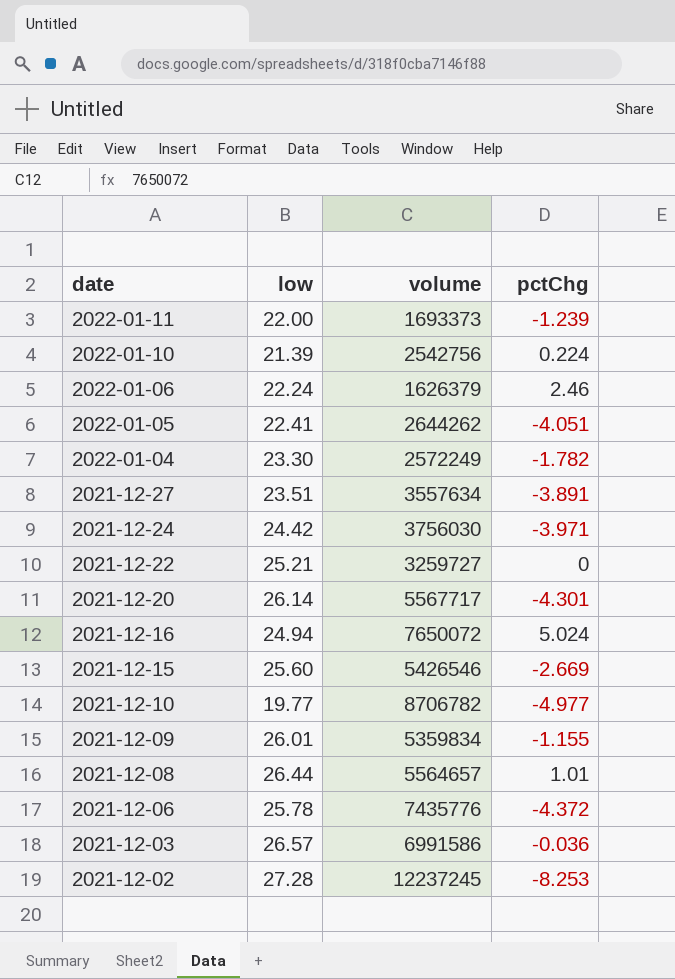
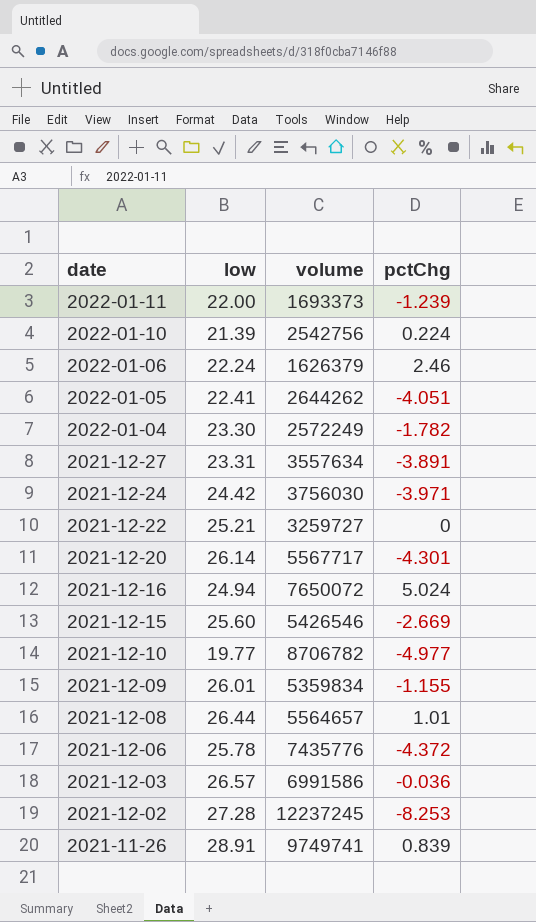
2021-12-27 | low: 23.51 -> 23.31
row 2021-11-26: none -> 28.91 | 9749741 | 0.839

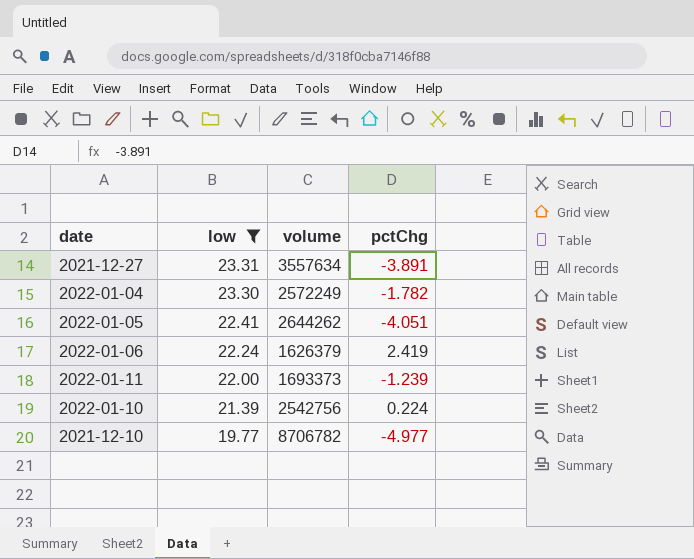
filter: none -> low <= 23.31
row order: date descending -> low descending
2022-01-06 | pctChg: 2.46 -> 2.419

